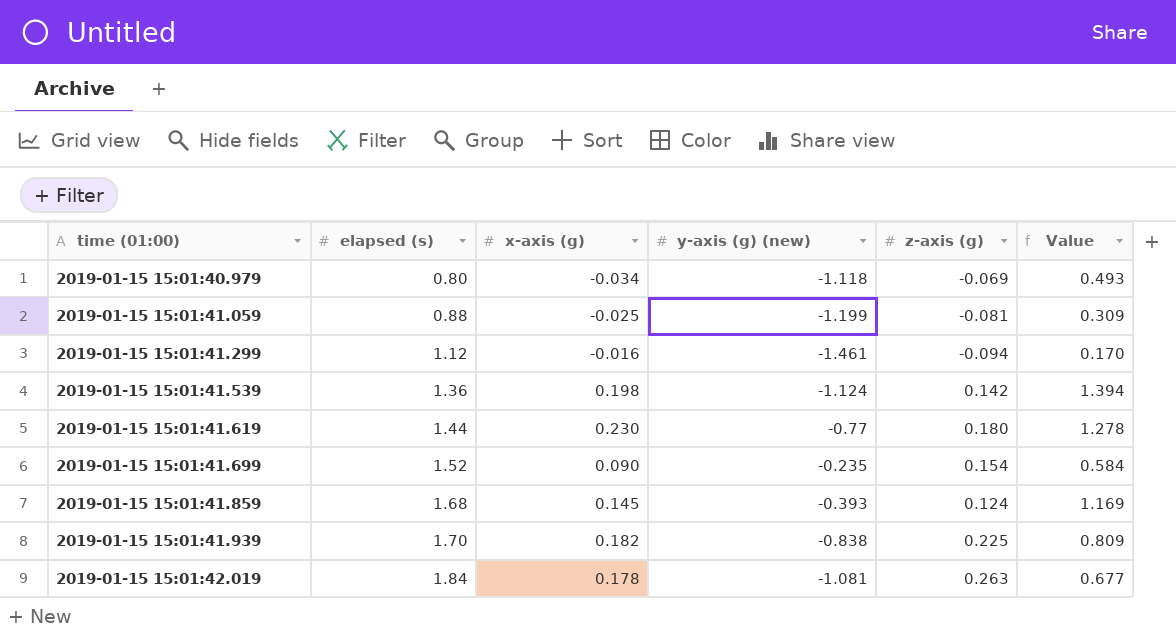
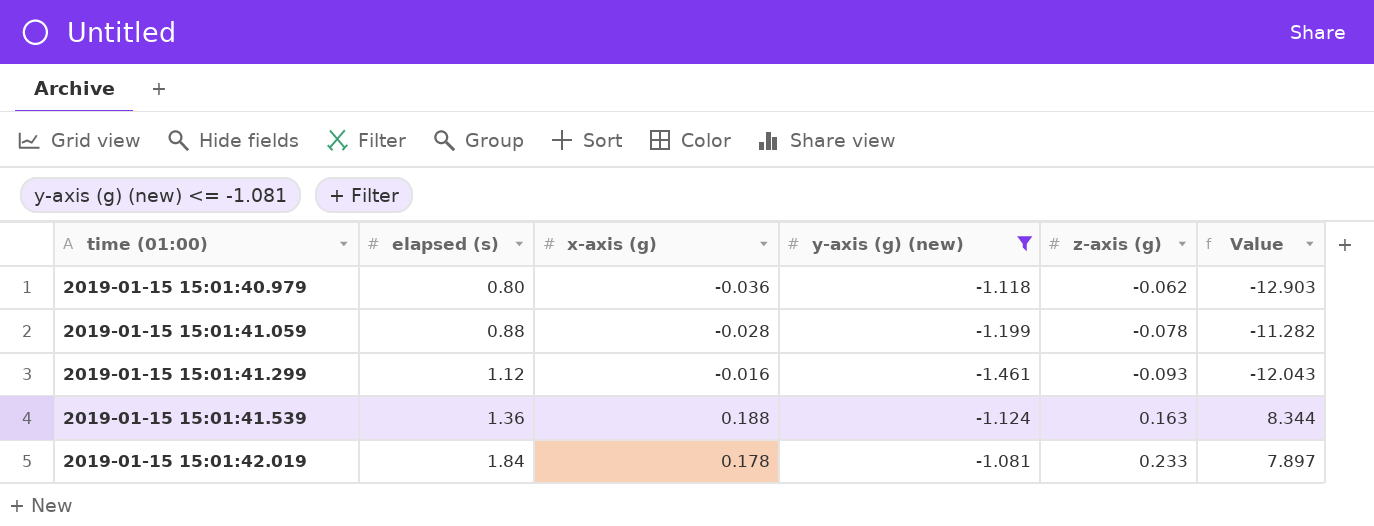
filter: none -> y-axis (g) (new) <= -1.081
column Value | formula: [x-axis (g)] / [z-axis (g)] -> [elapsed (s)] / [z-axis (g)]
2019-01-15 15:01:40.979 | x-axis (g): -0.034 -> -0.036
2019-01-15 15:01:40.979 | z-axis (g): -0.069 -> -0.062
2019-01-15 15:01:41.059 | x-axis (g): -0.025 -> -0.028
2019-01-15 15:01:41.059 | z-axis (g): -0.081 -> -0.078
2019-01-15 15:01:41.299 | z-axis (g): -0.094 -> -0.093
2019-01-15 15:01:41.539 | x-axis (g): 0.198 -> 0.188
2019-01-15 15:01:41.539 | z-axis (g): 0.142 -> 0.163
2019-01-15 15:01:42.019 | z-axis (g): 0.263 -> 0.233

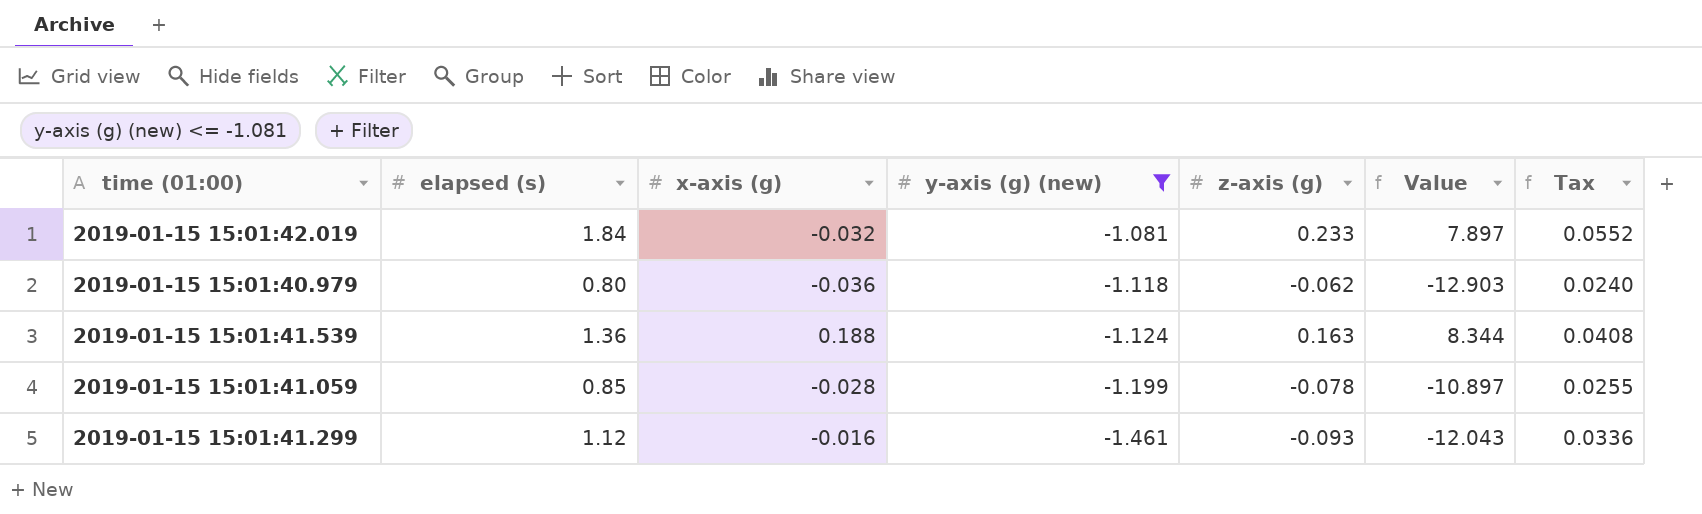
row order: time (01:00) ascending -> y-axis (g) (new) descending
column Tax | formula: none -> [elapsed (s)] * 0.03
2019-01-15 15:01:42.019 | x-axis (g): 0.178 -> -0.032
2019-01-15 15:01:41.059 | elapsed (s): 0.88 -> 0.85
2019-01-15 15:01:41.059 | Value: -11.282 -> -10.897

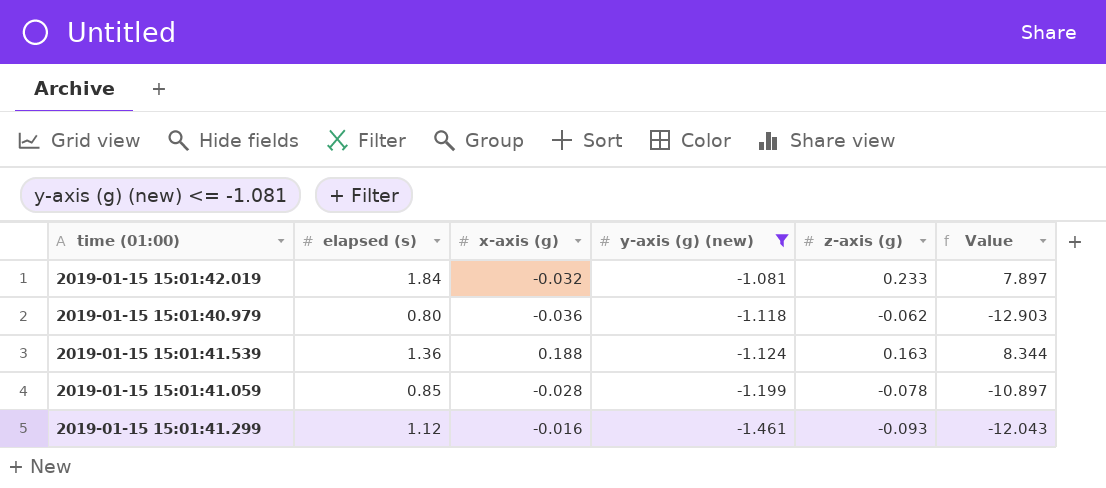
column Tax | formula: [elapsed (s)] * 0.03 -> none

